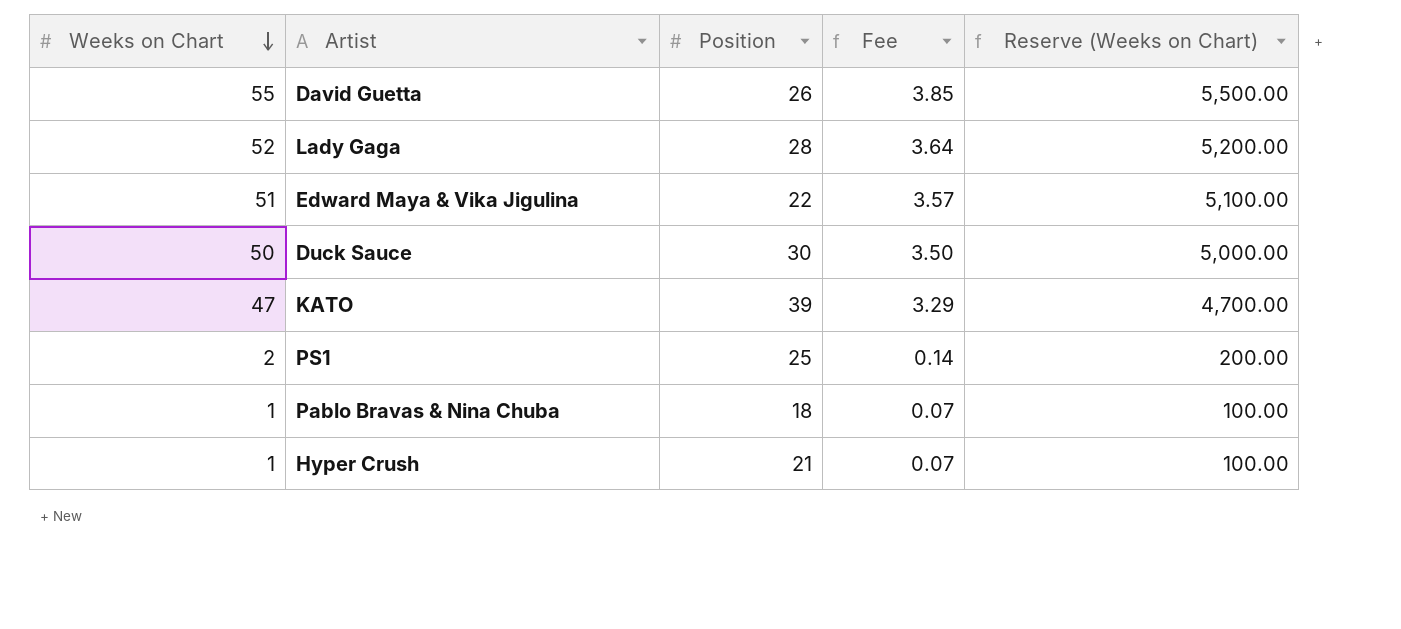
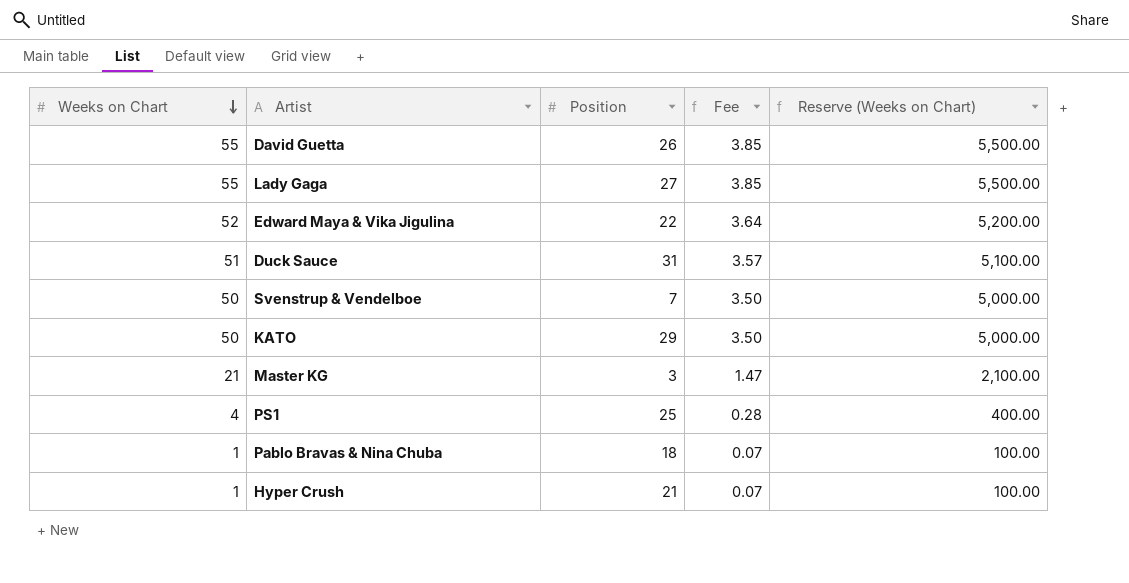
Lady Gaga | Weeks on Chart: 52 -> 55
Lady Gaga | Position: 28 -> 27
Lady Gaga | Fee: 3.64 -> 3.85
Lady Gaga | Reserve (Weeks on Chart): 5,200.00 -> 5,500.00
Edward Maya & Vika Jigulina | Weeks on Chart: 51 -> 52
Edward Maya & Vika Jigulina | Fee: 3.57 -> 3.64
Edward Maya & Vika Jigulina | Reserve (Weeks on Chart): 5,100.00 -> 5,200.00
Duck Sauce | Weeks on Chart: 50 -> 51
Duck Sauce | Position: 30 -> 31
Duck Sauce | Fee: 3.50 -> 3.57
Duck Sauce | Reserve (Weeks on Chart): 5,000.00 -> 5,100.00
row Svenstrup & Vendelboe: none -> 50 | 7 | 3.50 | 5,000.00
KATO | Weeks on Chart: 47 -> 50
KATO | Position: 39 -> 29
KATO | Fee: 3.29 -> 3.50
KATO | Reserve (Weeks on Chart): 4,700.00 -> 5,000.00
row Master KG: none -> 21 | 3 | 1.47 | 2,100.00
PS1 | Weeks on Chart: 2 -> 4
PS1 | Fee: 0.14 -> 0.28
PS1 | Reserve (Weeks on Chart): 200.00 -> 400.00

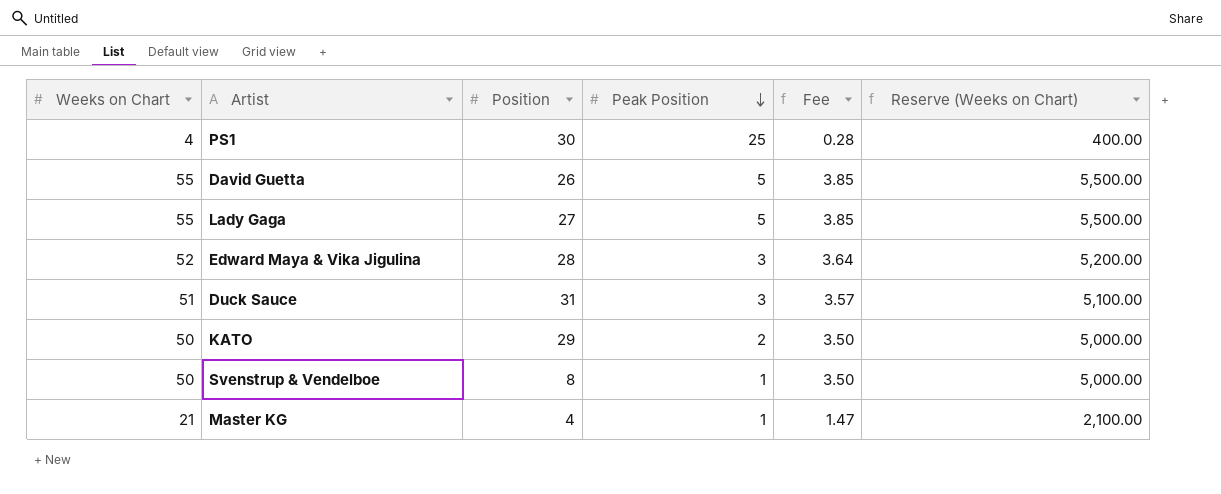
row order: Weeks on Chart descending -> Peak Position descending
column Peak Position | position: none -> 4
row Pablo Bravas & Nina Chuba: 1 | 18 | 0.07 | 100.00 -> none
row Hyper Crush: 1 | 21 | 0.07 | 100.00 -> none
PS1 | Position: 25 -> 30
Edward Maya & Vika Jigulina | Position: 22 -> 28
Svenstrup & Vendelboe | Position: 7 -> 8
Master KG | Position: 3 -> 4

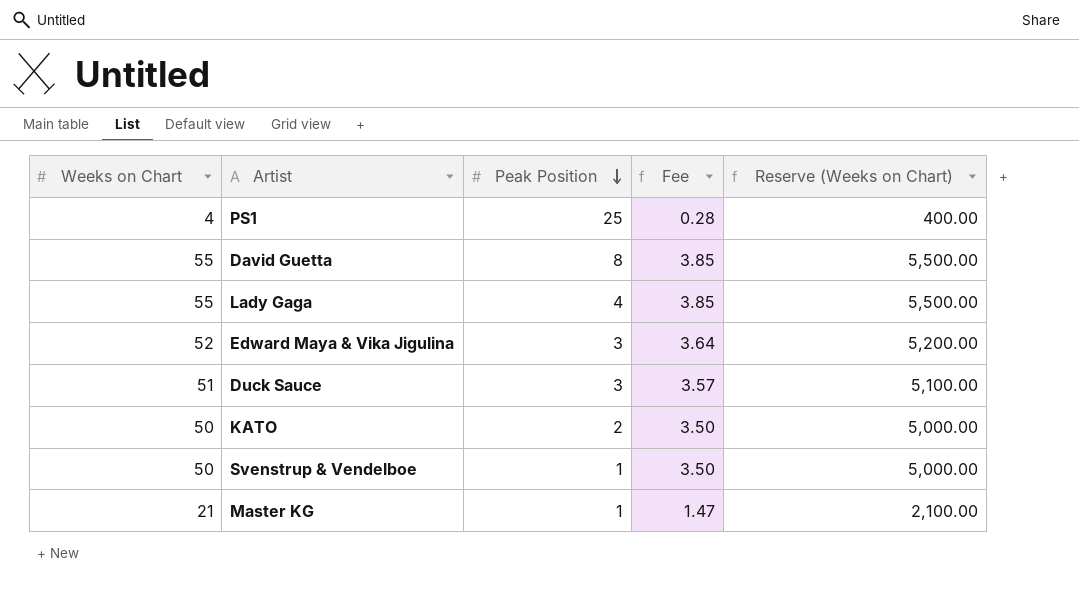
column Position | position: 3 -> none
David Guetta | Peak Position: 5 -> 8
Lady Gaga | Peak Position: 5 -> 4

